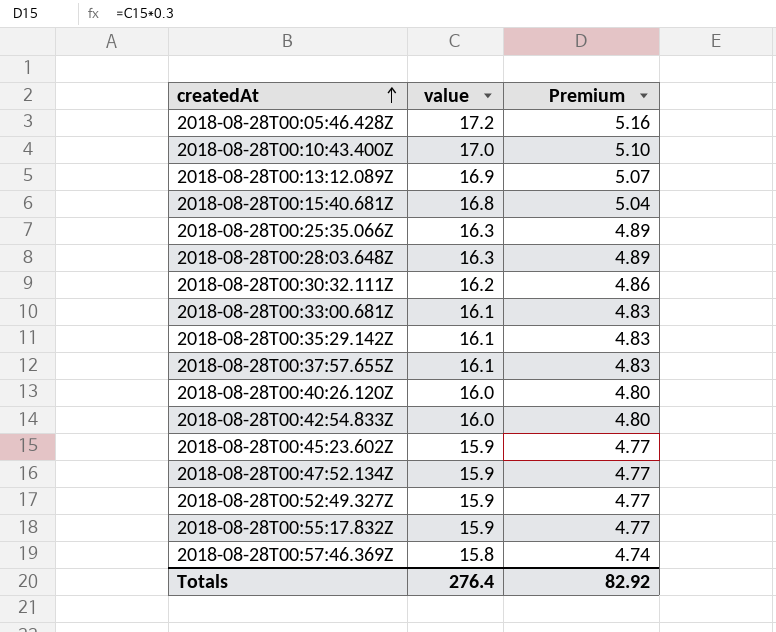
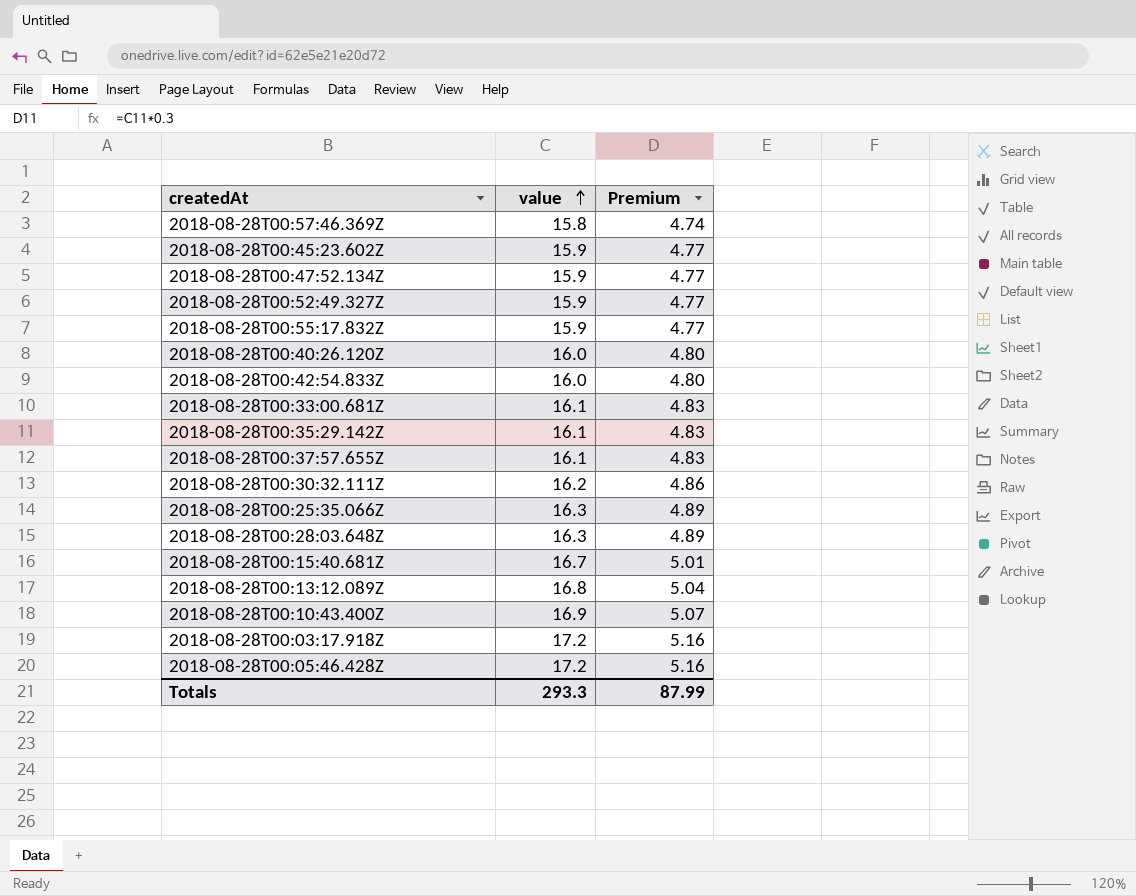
row order: createdAt ascending -> value ascending
2018-08-28T00:15:40.681Z | value: 16.8 -> 16.7
2018-08-28T00:15:40.681Z | Premium: 5.04 -> 5.01
2018-08-28T00:13:12.089Z | value: 16.9 -> 16.8
2018-08-28T00:13:12.089Z | Premium: 5.07 -> 5.04
2018-08-28T00:10:43.400Z | value: 17.0 -> 16.9
2018-08-28T00:10:43.400Z | Premium: 5.10 -> 5.07
row 2018-08-28T00:03:17.918Z: none -> 17.2 | 5.16
Totals | value: 276.4 -> 293.3
Totals | Premium: 82.92 -> 87.99

